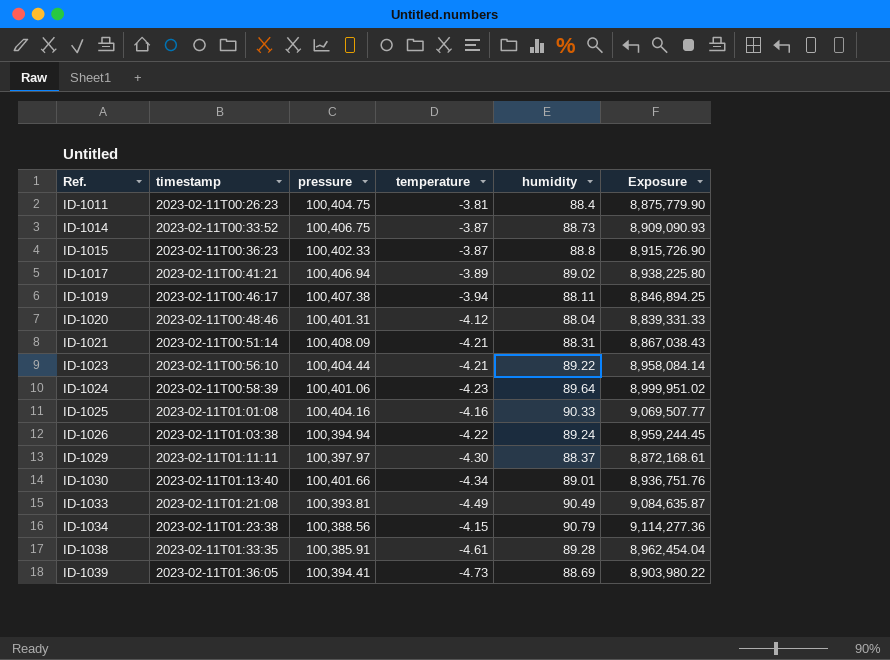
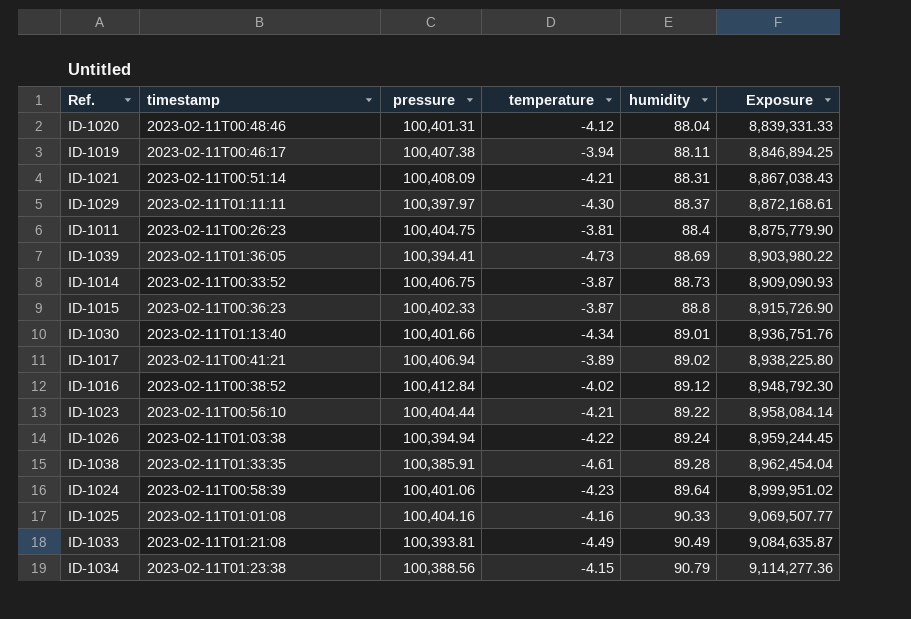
row order: Ref. ascending -> humidity ascending
row ID-1016: none -> 2023-02-11T00:38:52 | 100,412.84 | -4.02 | 89.12 | 8,948,792.30

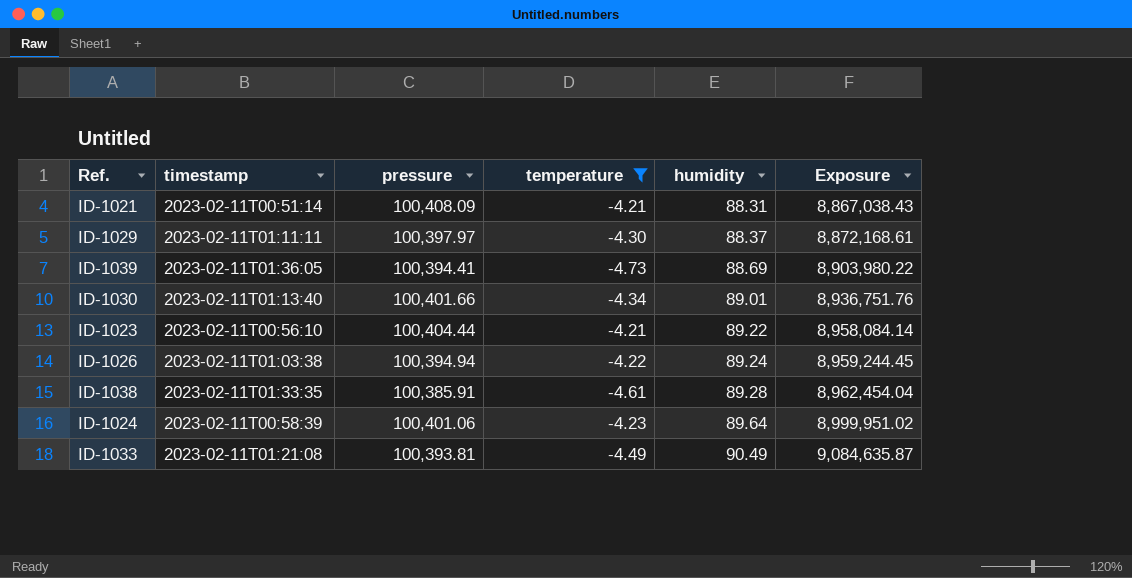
filter: none -> temperature <= -4.21

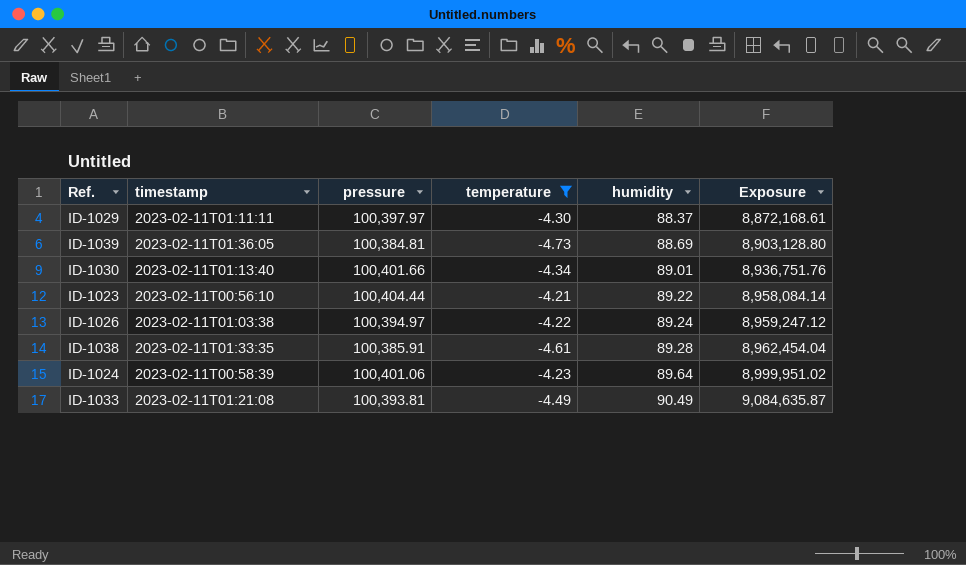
row ID-1021: 2023-02-11T00:51:14 | 100,408.09 | -4.21 | 88.31 | 8,867,038.43 -> none
ID-1039 | pressure: 100,394.41 -> 100,384.81
ID-1039 | Exposure: 8,903,980.22 -> 8,903,128.80
ID-1026 | pressure: 100,394.94 -> 100,394.97
ID-1026 | Exposure: 8,959,244.45 -> 8,959,247.12

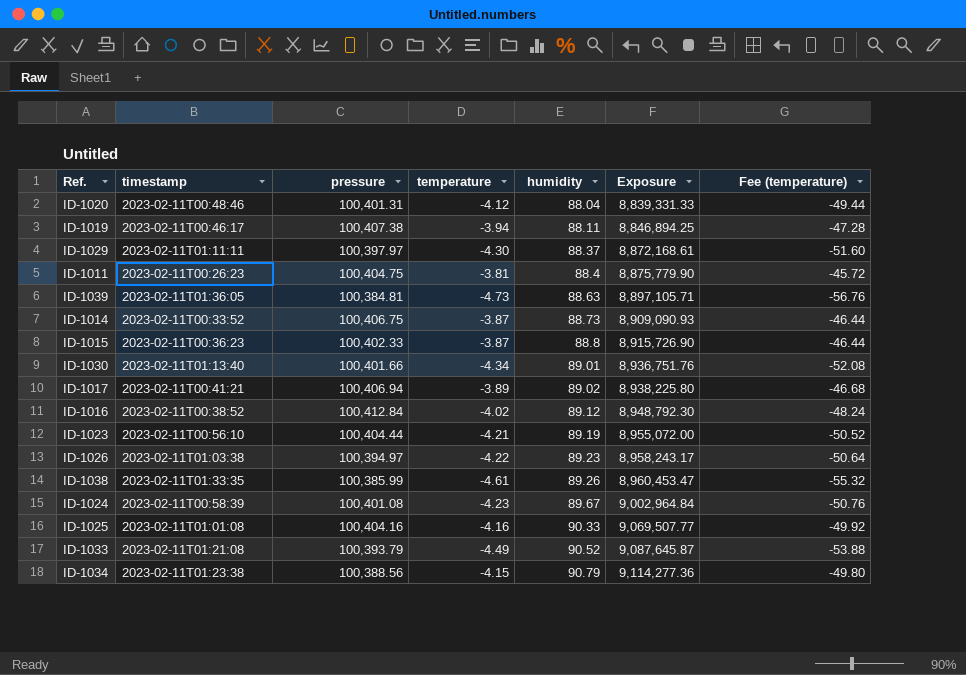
filter: temperature <= -4.21 -> none
column Fee (temperature) | formula: none -> [temperature] * 12
ID-1039 | humidity: 88.69 -> 88.63
ID-1039 | Exposure: 8,903,128.80 -> 8,897,105.71
ID-1023 | humidity: 89.22 -> 89.19
ID-1023 | Exposure: 8,958,084.14 -> 8,955,072.00
ID-1026 | humidity: 89.24 -> 89.23
ID-1026 | Exposure: 8,959,247.12 -> 8,958,243.17
ID-1038 | pressure: 100,385.91 -> 100,385.99
ID-1038 | humidity: 89.28 -> 89.26
ID-1038 | Exposure: 8,962,454.04 -> 8,960,453.47
ID-1024 | pressure: 100,401.06 -> 100,401.08
ID-1024 | humidity: 89.64 -> 89.67
ID-1024 | Exposure: 8,999,951.02 -> 9,002,964.84
ID-1033 | pressure: 100,393.81 -> 100,393.79
ID-1033 | humidity: 90.49 -> 90.52
ID-1033 | Exposure: 9,084,635.87 -> 9,087,645.87

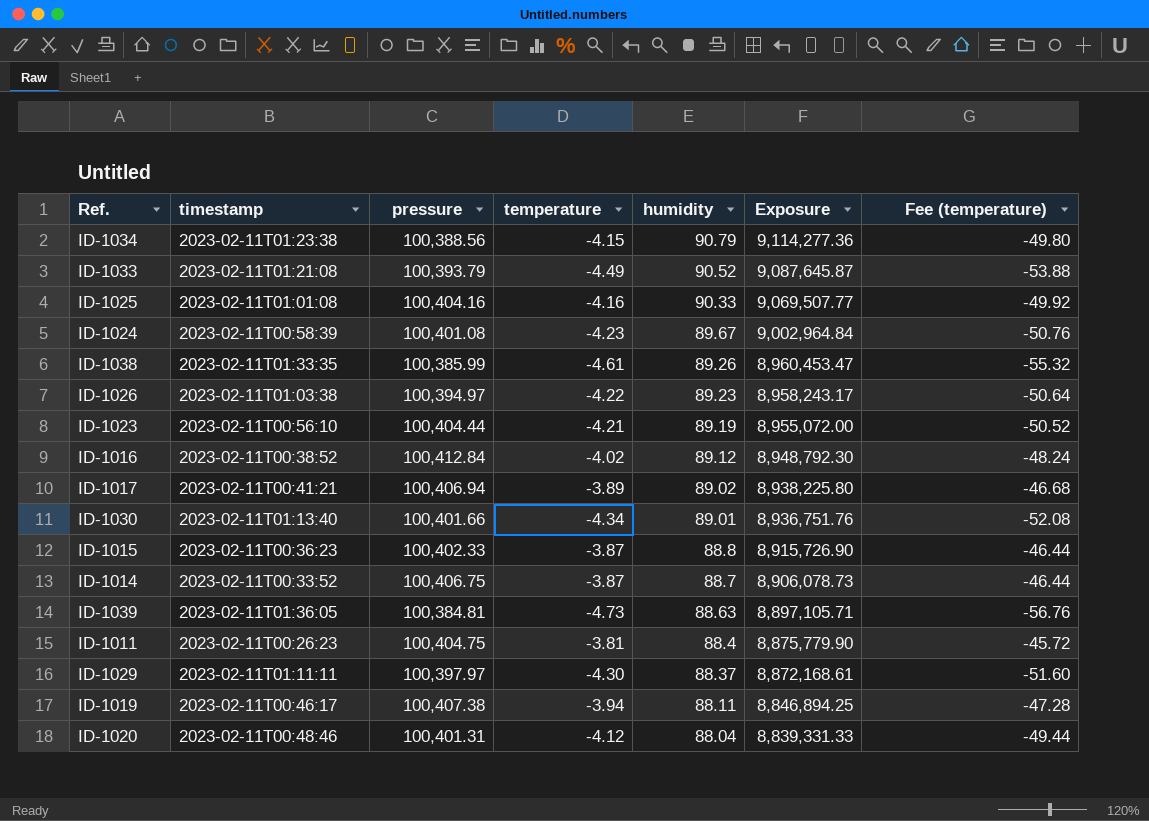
row order: humidity ascending -> humidity descending
ID-1014 | humidity: 88.73 -> 88.7
ID-1014 | Exposure: 8,909,090.93 -> 8,906,078.73

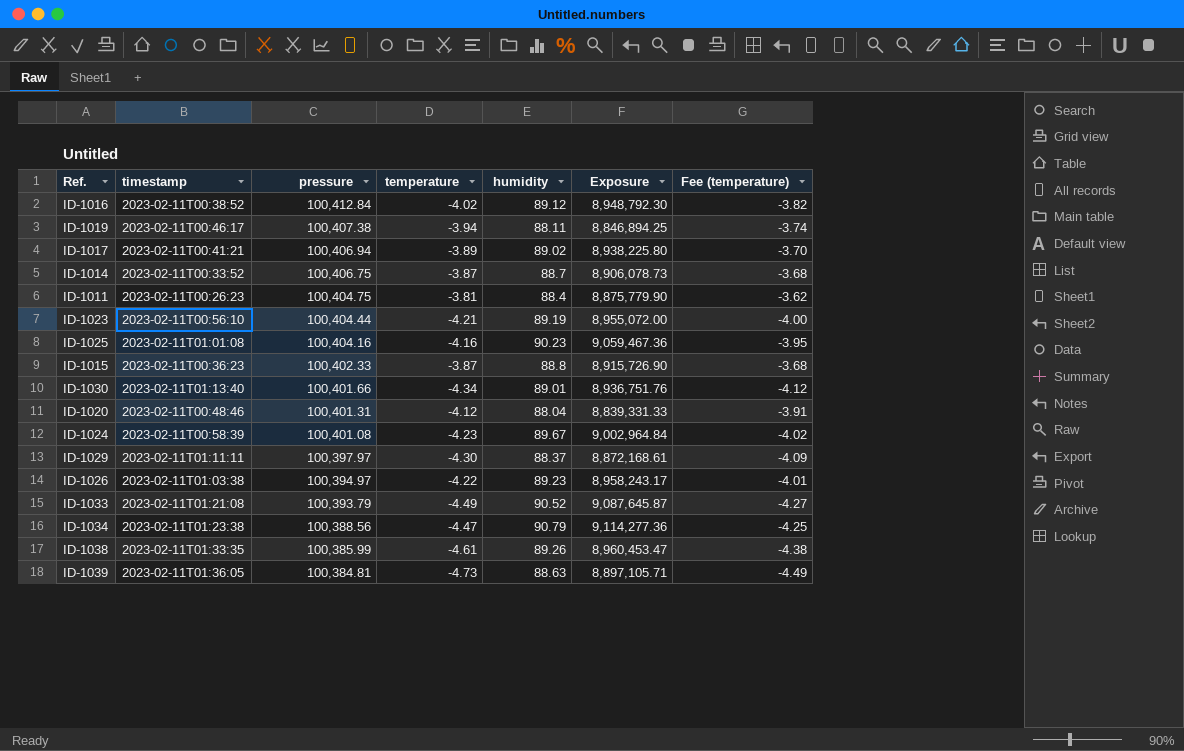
row order: humidity descending -> pressure descending
column Fee (temperature) | formula: [temperature] * 12 -> [temperature] * 0.95
ID-1025 | humidity: 90.33 -> 90.23
ID-1025 | Exposure: 9,069,507.77 -> 9,059,467.36
ID-1034 | temperature: -4.15 -> -4.47

